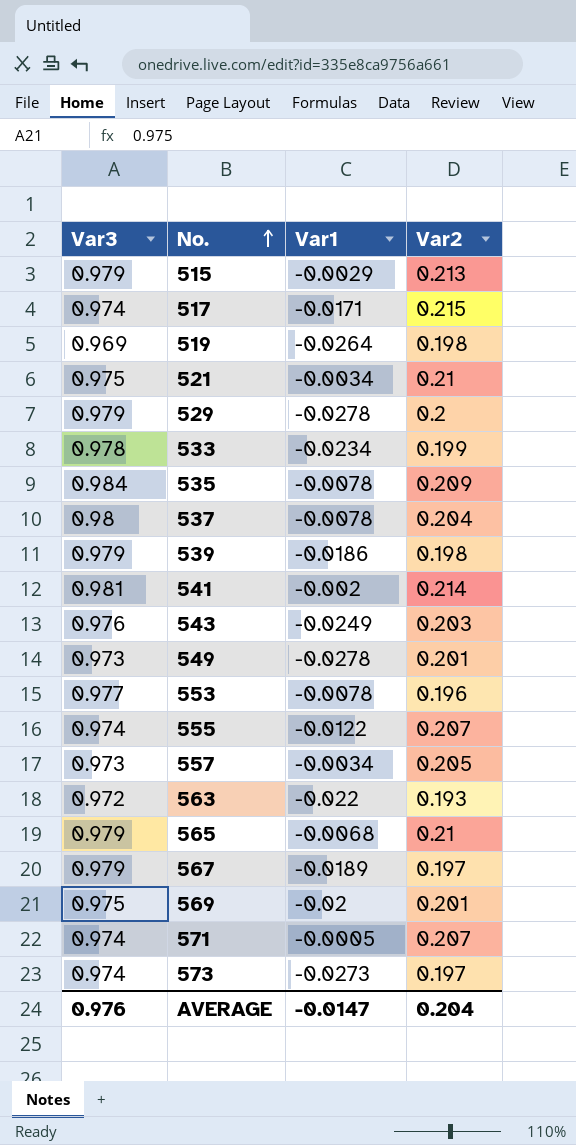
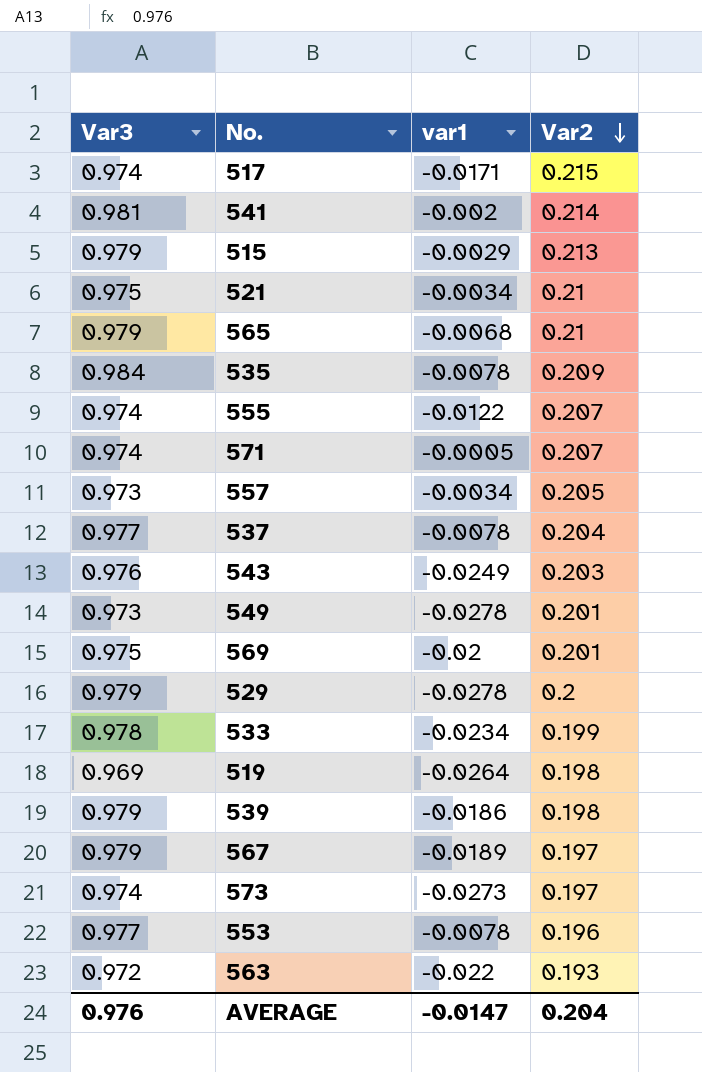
row order: No. ascending -> Var2 descending
column name: Var1 -> var1
537 | Var3: 0.98 -> 0.977

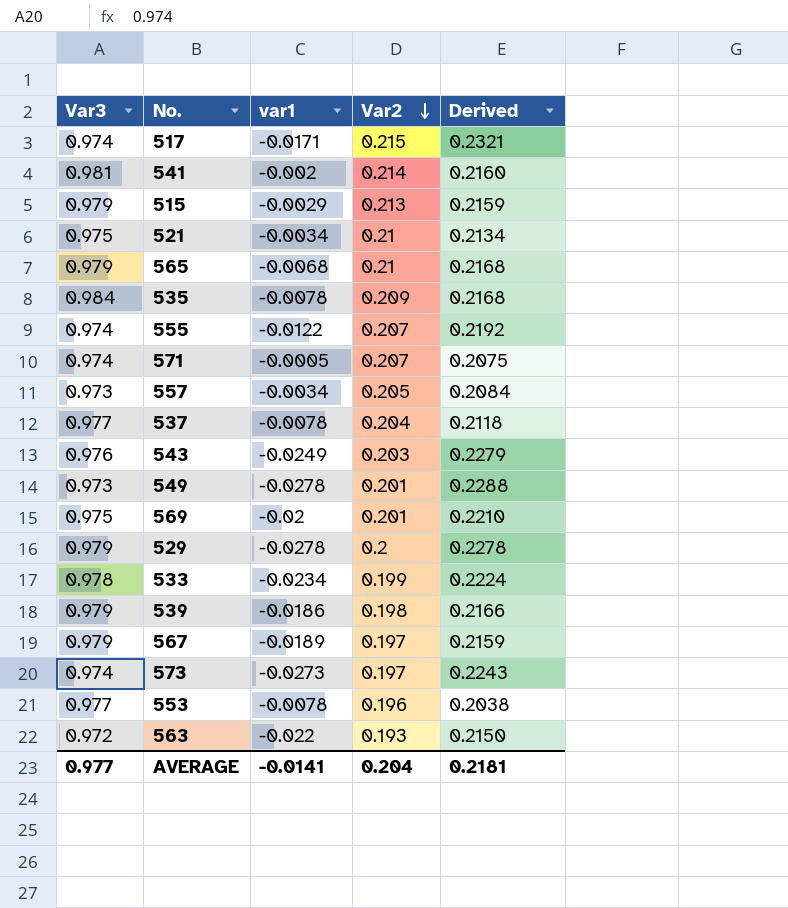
column Derived | formula: none -> [Var2] - [var1]
row 519: 0.969 | -0.0264 | 0.198 -> none
AVERAGE | Var3: 0.976 -> 0.977
AVERAGE | var1: -0.0147 -> -0.0141

